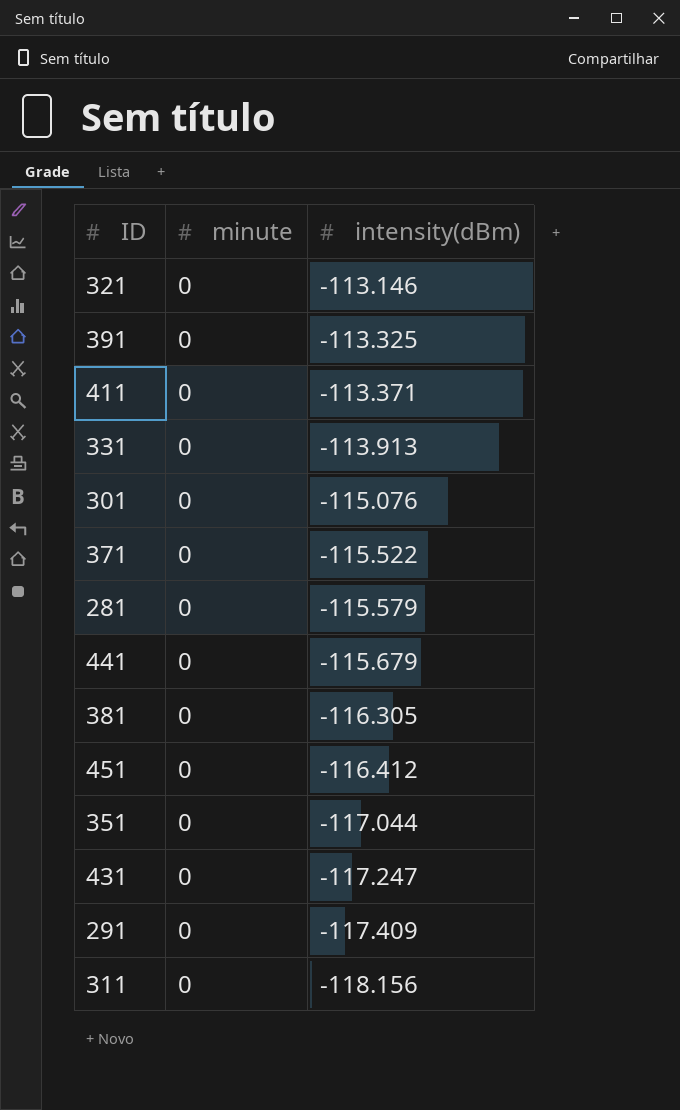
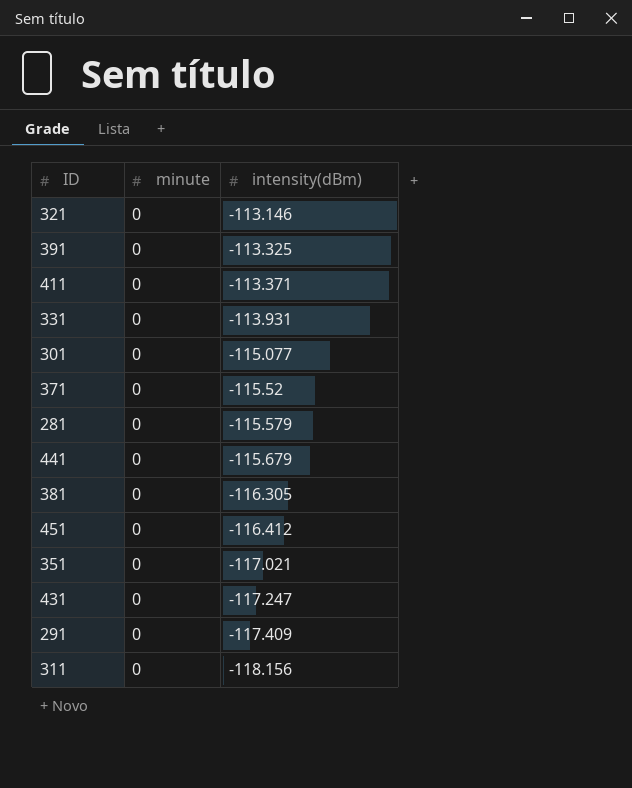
331 | intensity(dBm): -113.913 -> -113.931
301 | intensity(dBm): -115.076 -> -115.077
371 | intensity(dBm): -115.522 -> -115.52
351 | intensity(dBm): -117.044 -> -117.021

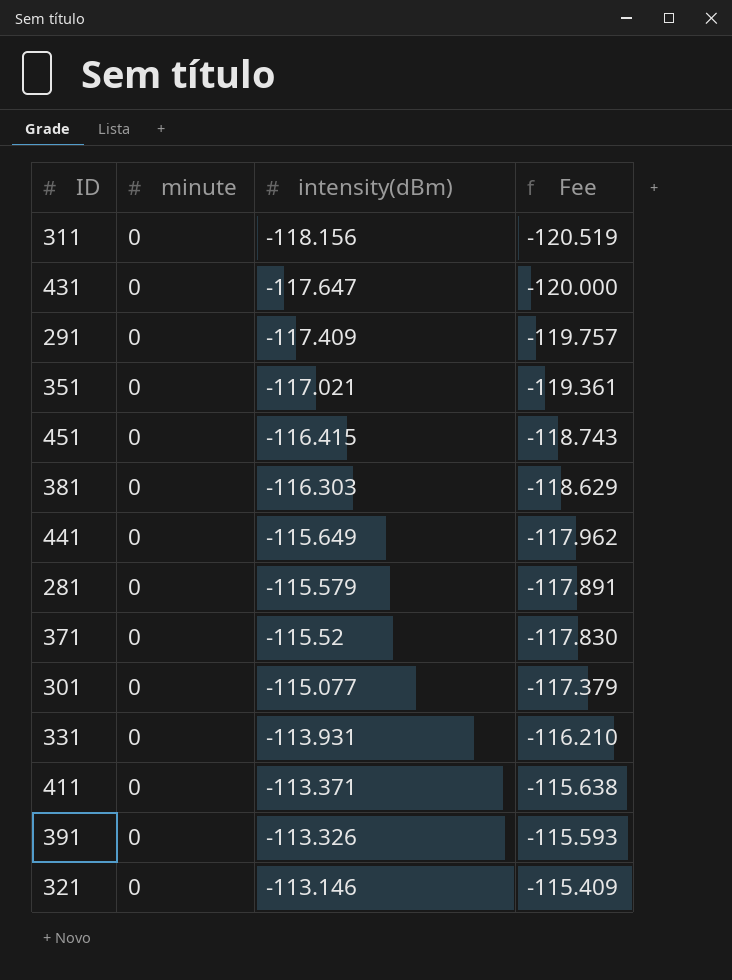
row order: intensity(dBm) descending -> intensity(dBm) ascending
column Fee | formula: none -> [intensity(dBm)] * 1.02
431 | intensity(dBm): -117.247 -> -117.647
451 | intensity(dBm): -116.412 -> -116.415
381 | intensity(dBm): -116.305 -> -116.303
441 | intensity(dBm): -115.679 -> -115.649
391 | intensity(dBm): -113.325 -> -113.326

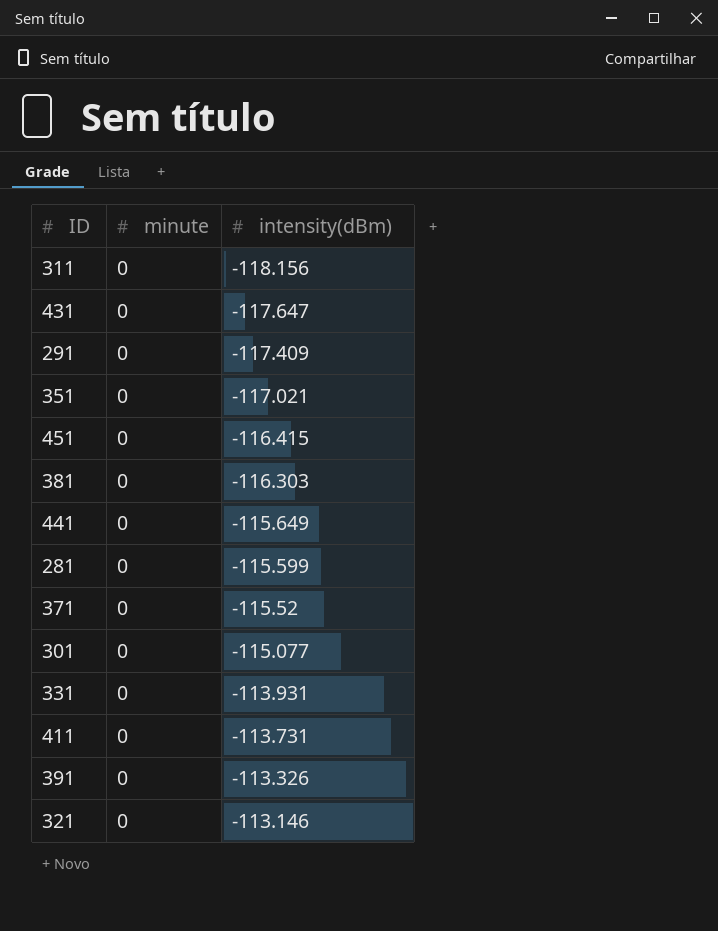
column Fee | formula: [intensity(dBm)] * 1.02 -> none
281 | intensity(dBm): -115.579 -> -115.599
411 | intensity(dBm): -113.371 -> -113.731

